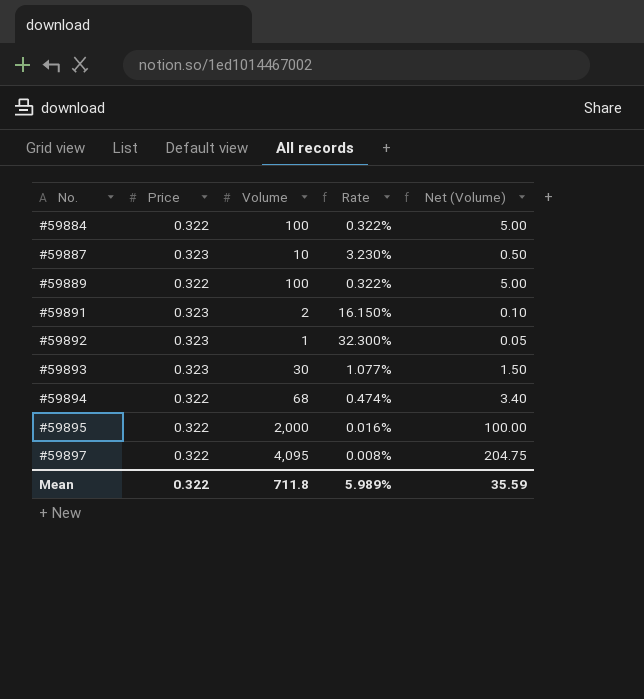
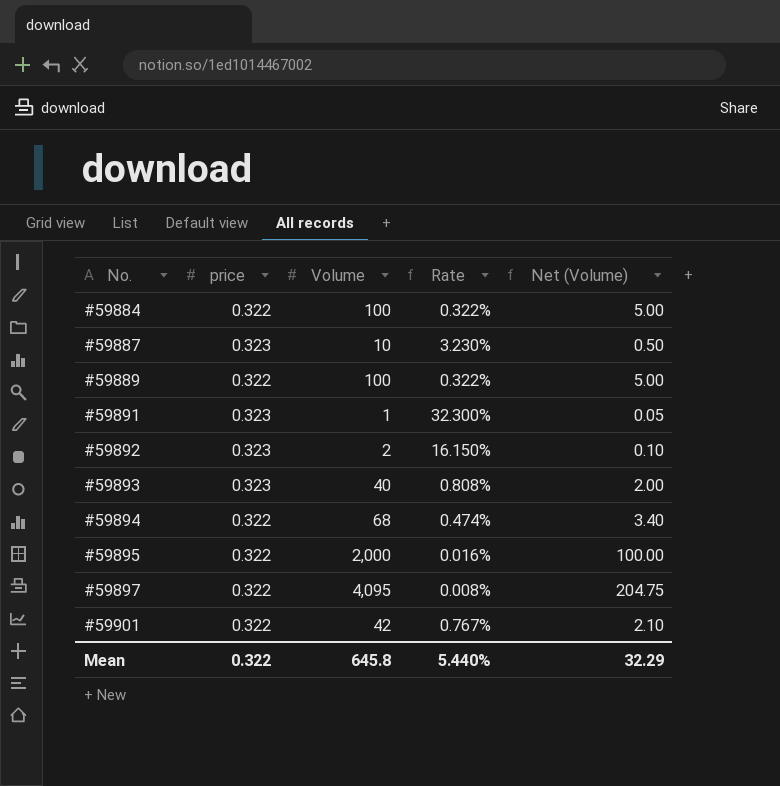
column name: Price -> price
#59891 | Volume: 2 -> 1
#59891 | Rate: 16.150% -> 32.300%
#59891 | Net (Volume): 0.10 -> 0.05
#59892 | Volume: 1 -> 2
#59892 | Rate: 32.300% -> 16.150%
#59892 | Net (Volume): 0.05 -> 0.10
#59893 | Volume: 30 -> 40
#59893 | Rate: 1.077% -> 0.808%
#59893 | Net (Volume): 1.50 -> 2.00
row #59901: none -> 0.322 | 42 | 0.767% | 2.10
Mean | Volume: 711.8 -> 645.8
Mean | Rate: 5.989% -> 5.440%
Mean | Net (Volume): 35.59 -> 32.29

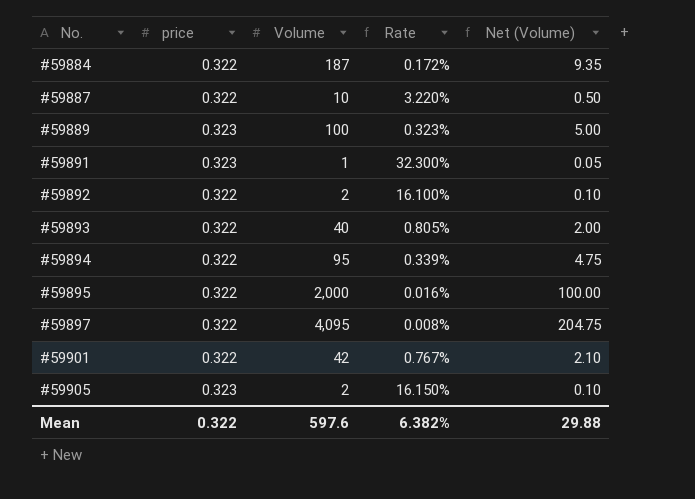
#59884 | Volume: 100 -> 187
#59884 | Rate: 0.322% -> 0.172%
#59884 | Net (Volume): 5.00 -> 9.35
#59887 | price: 0.323 -> 0.322
#59887 | Rate: 3.230% -> 3.220%
#59889 | price: 0.322 -> 0.323
#59889 | Rate: 0.322% -> 0.323%
#59892 | price: 0.323 -> 0.322
#59892 | Rate: 16.150% -> 16.100%
#59893 | price: 0.323 -> 0.322
#59893 | Rate: 0.808% -> 0.805%
#59894 | Volume: 68 -> 95
#59894 | Rate: 0.474% -> 0.339%
#59894 | Net (Volume): 3.40 -> 4.75
row #59905: none -> 0.323 | 2 | 16.150% | 0.10
Mean | Volume: 645.8 -> 597.6
Mean | Rate: 5.440% -> 6.382%
Mean | Net (Volume): 32.29 -> 29.88

